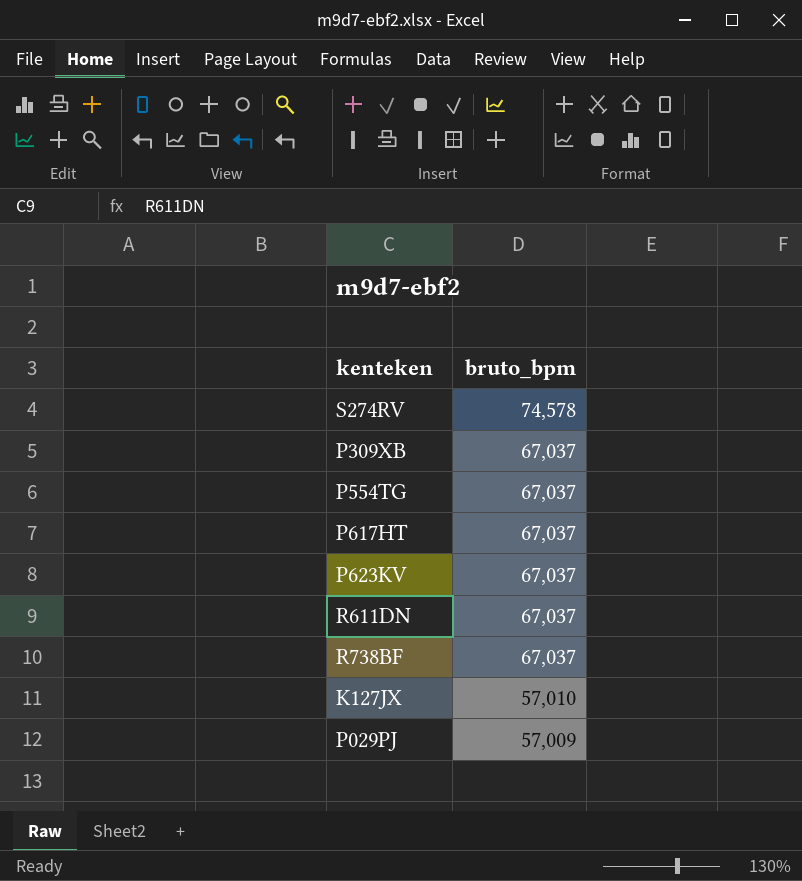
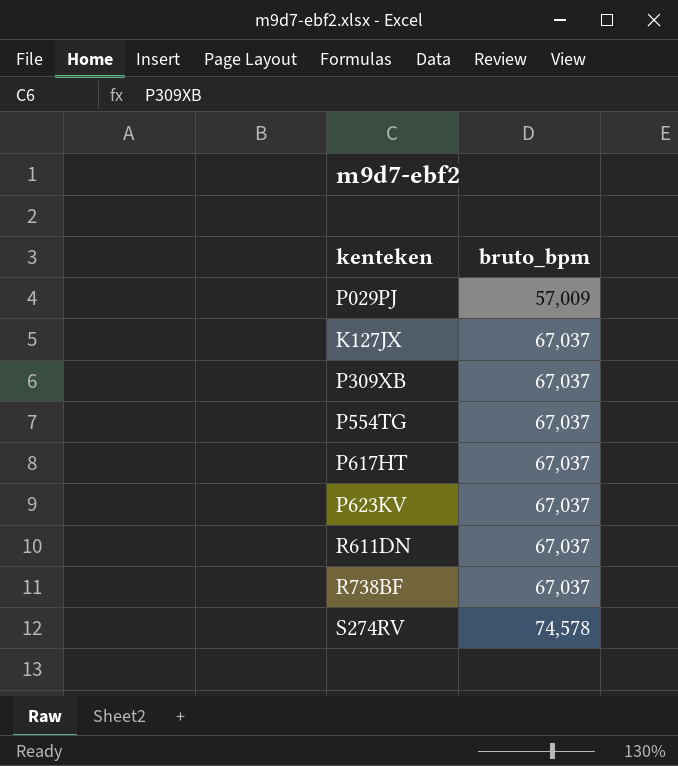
row order: bruto_bpm descending -> bruto_bpm ascending
K127JX | bruto_bpm: 57,010 -> 67,037

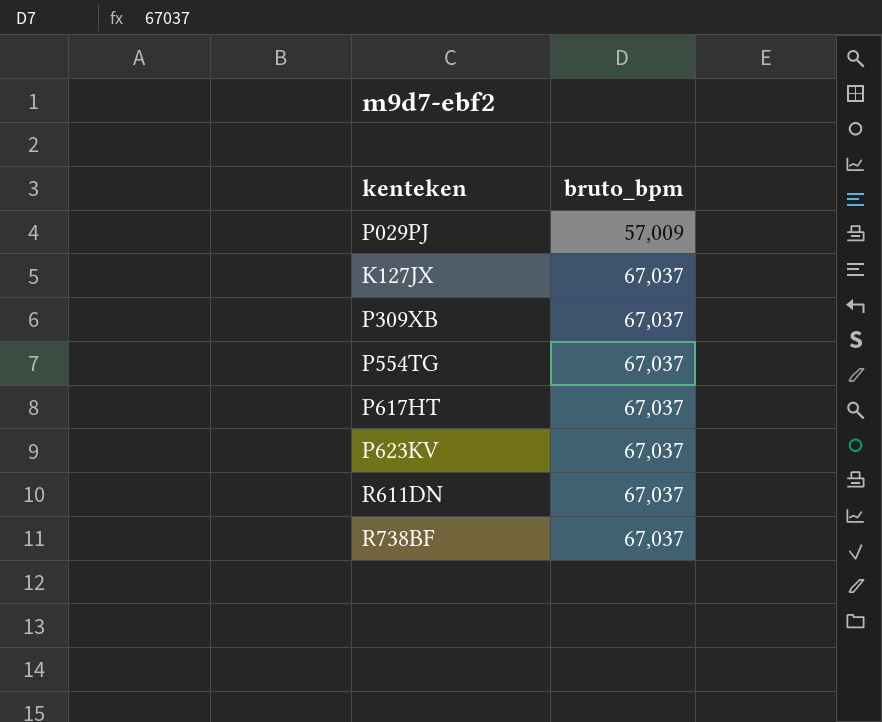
row S274RV: 74,578 -> none

